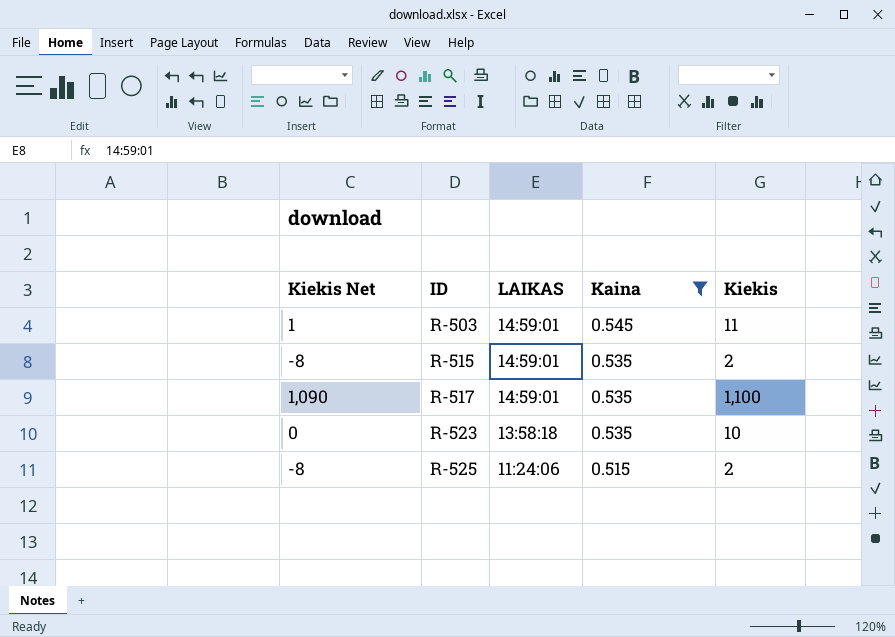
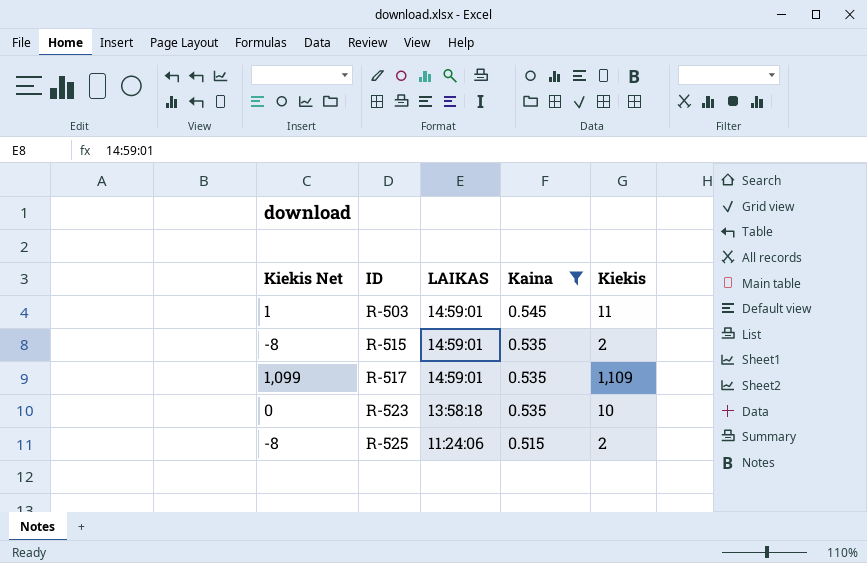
R-517 | Kiekis Net: 1,090 -> 1,099
R-517 | Kiekis: 1,100 -> 1,109

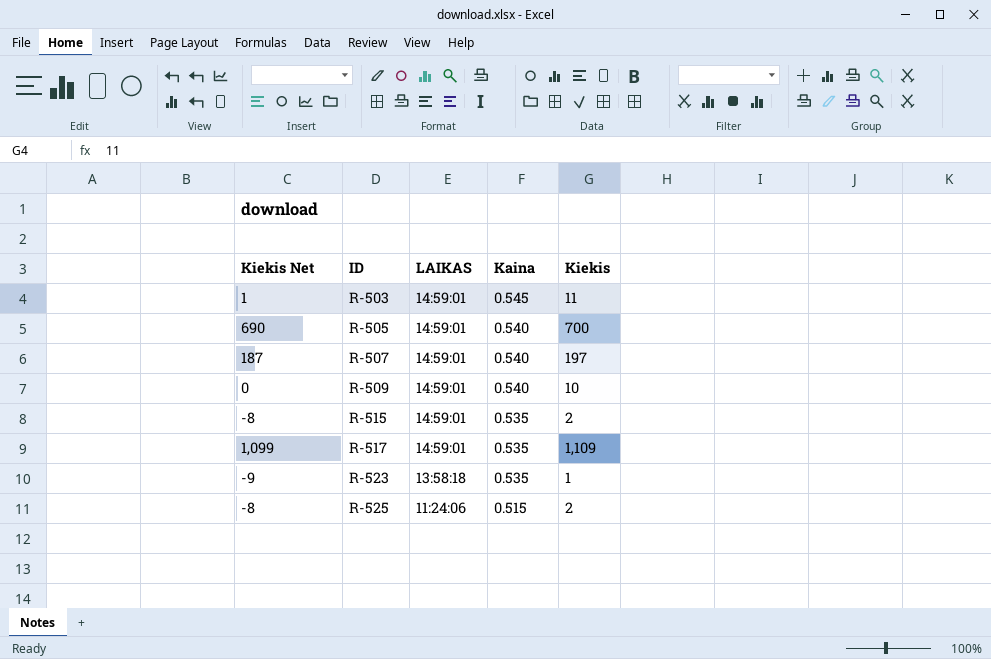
filter: Kaina != 0.540 -> none
R-523 | Kiekis Net: 0 -> -9
R-523 | Kiekis: 10 -> 1

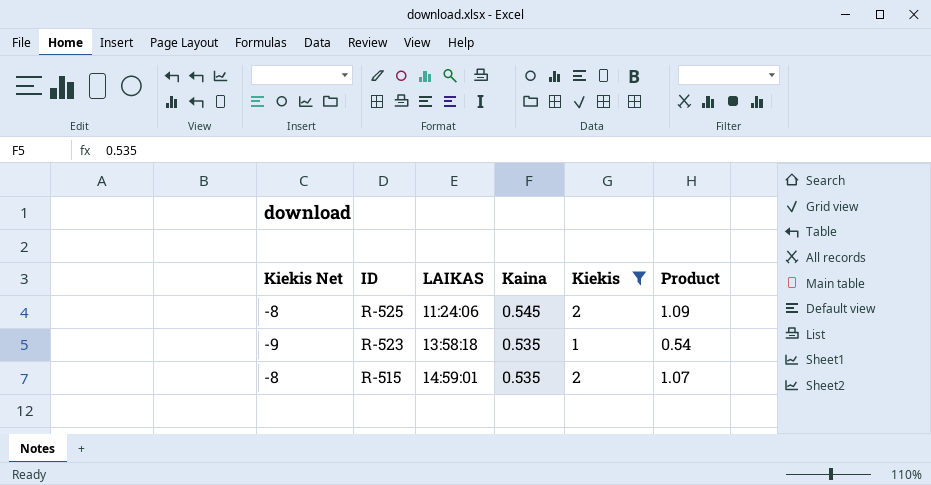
filter: none -> Kiekis <= 2
row order: ID ascending -> ID descending
column Product | formula: none -> [Kaina] * [Kiekis]
R-525 | Kaina: 0.515 -> 0.545

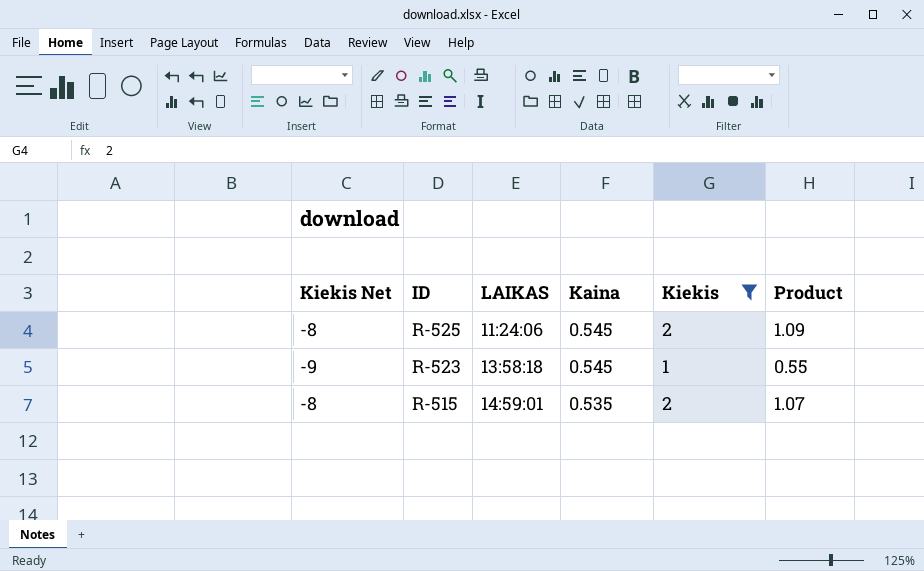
R-523 | Kaina: 0.535 -> 0.545
R-523 | Product: 0.54 -> 0.55

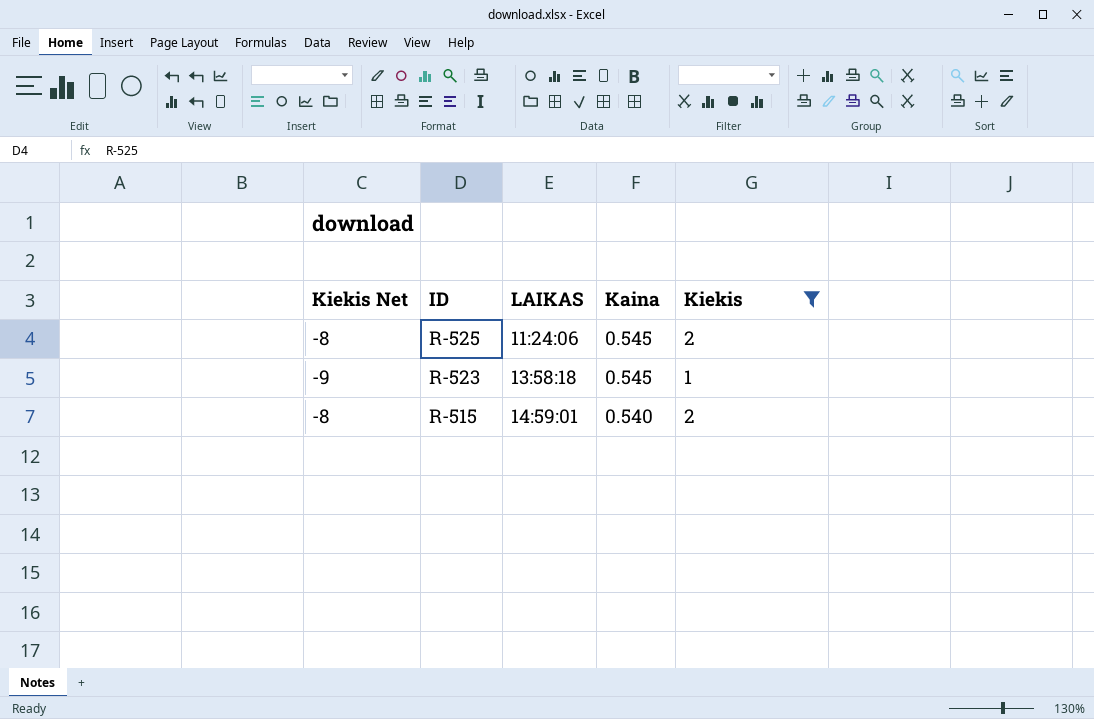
column Product | formula: [Kaina] * [Kiekis] -> none
R-515 | Kaina: 0.535 -> 0.540

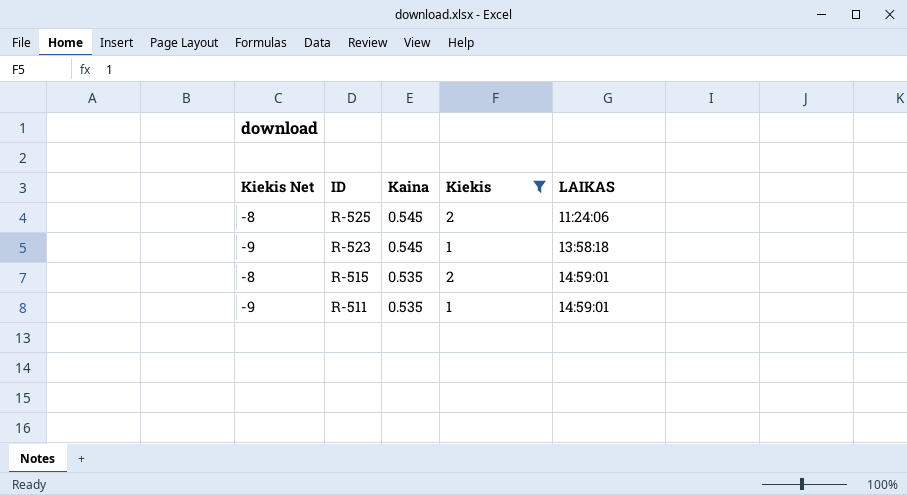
column LAIKAS | position: 3 -> 5
R-515 | Kaina: 0.540 -> 0.535
row R-511: none -> -9 | 0.535 | 1 | 14:59:01

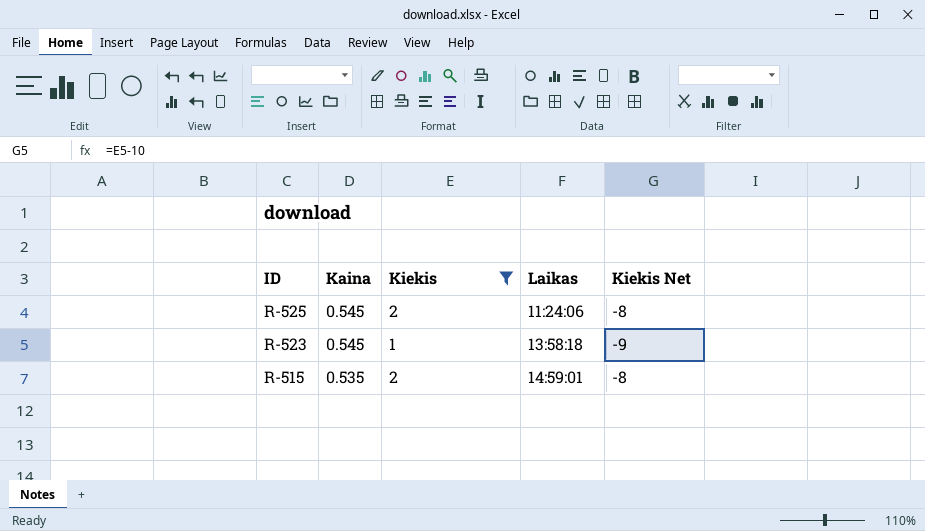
column name: LAIKAS -> Laikas
column Kiekis Net | position: 1 -> 5
row R-511: -9 | 0.535 | 1 | 14:59:01 -> none

